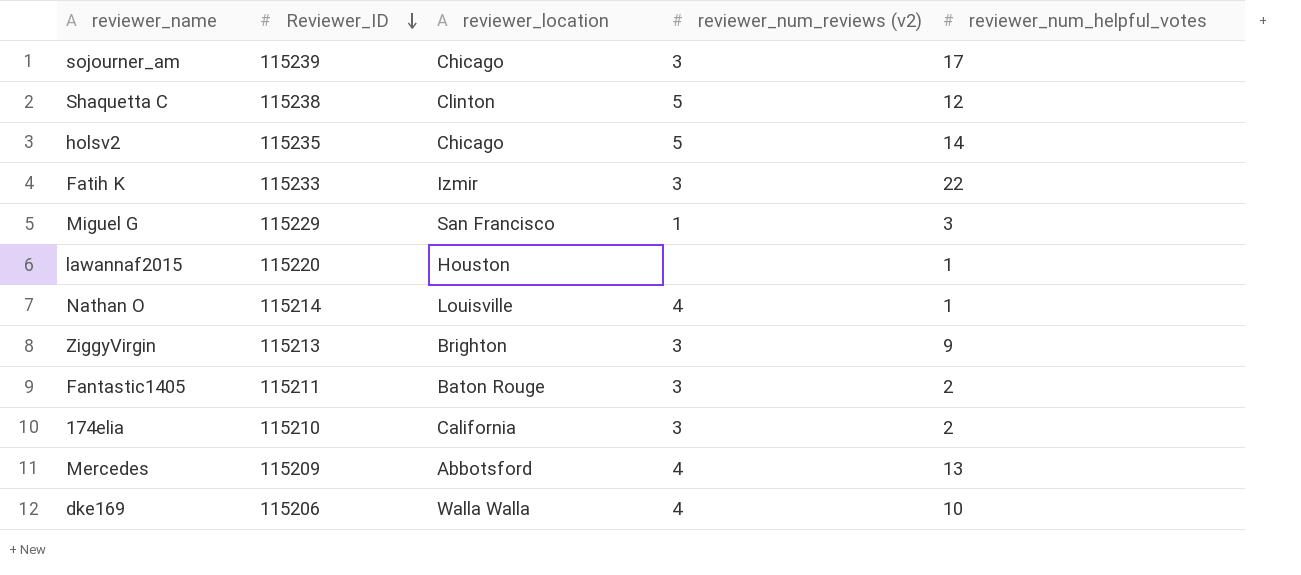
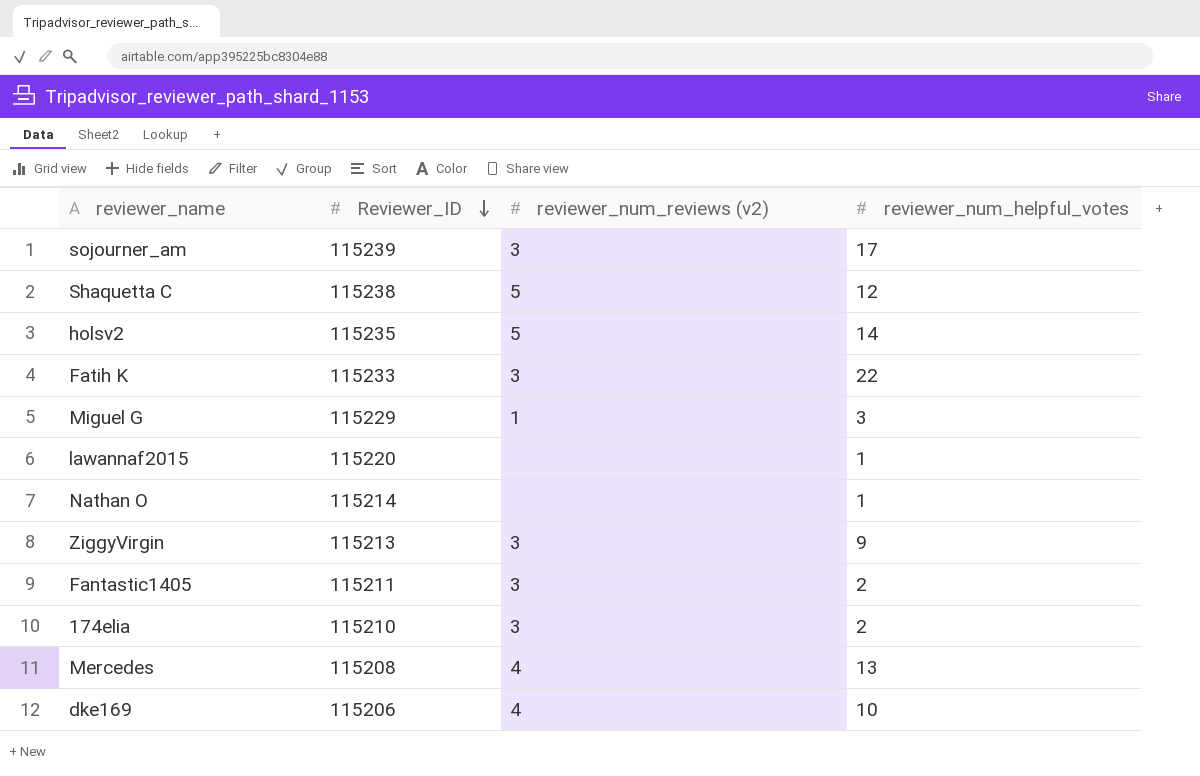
column reviewer_location | position: 3 -> none
Nathan O | reviewer_num_reviews (v2): 4 -> none
Mercedes | Reviewer_ID: 115209 -> 115208

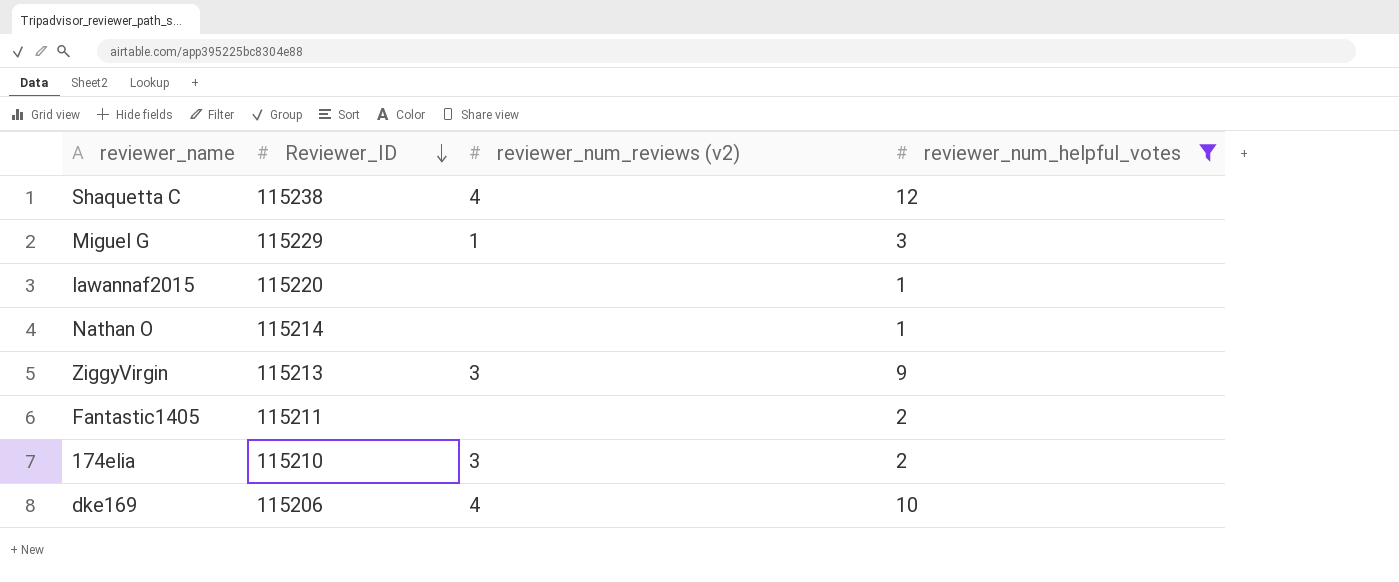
filter: none -> reviewer_num_helpful_votes <= 12
Shaquetta C | reviewer_num_reviews (v2): 5 -> 4
Fantastic1405 | reviewer_num_reviews (v2): 3 -> none

